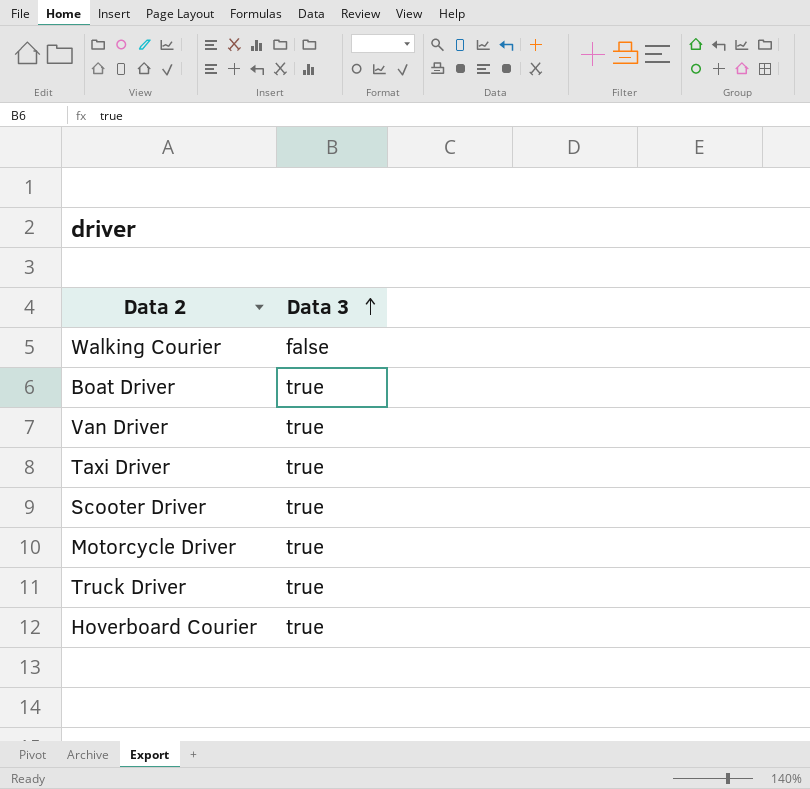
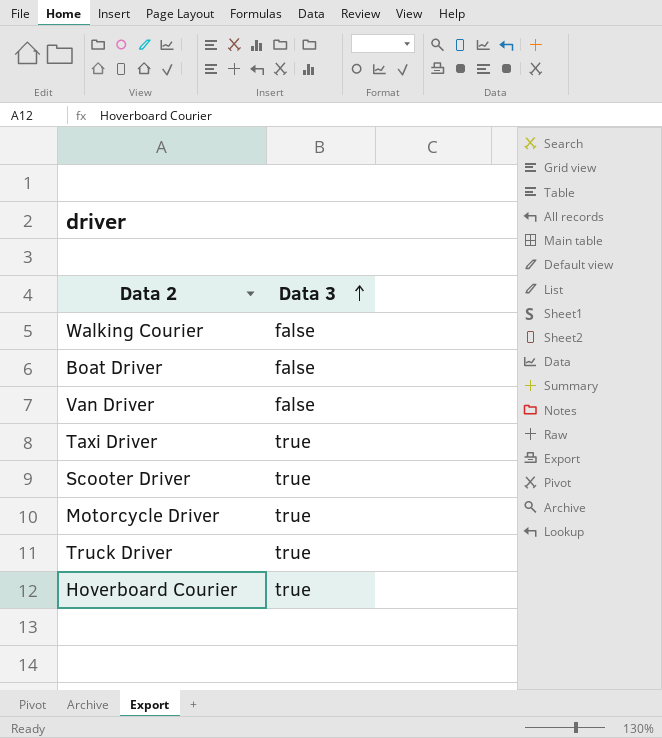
Boat Driver | Data 3: true -> false
Van Driver | Data 3: true -> false

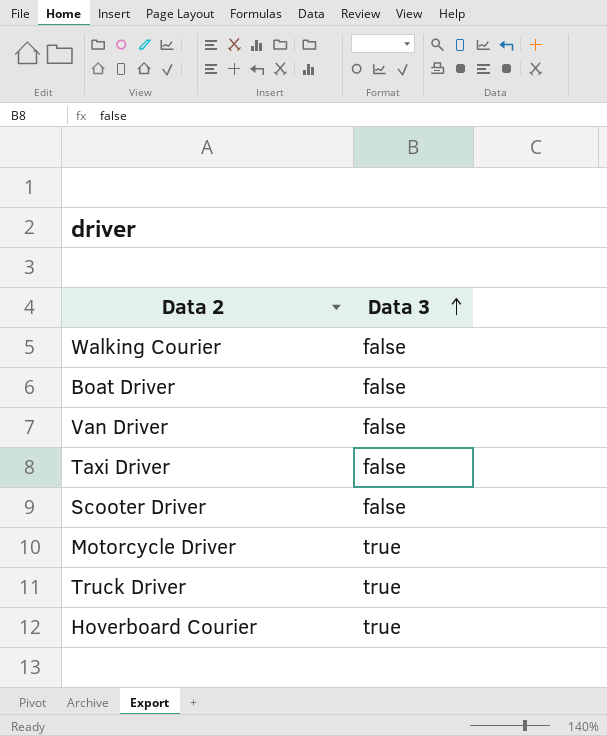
Taxi Driver | Data 3: true -> false
Scooter Driver | Data 3: true -> false

